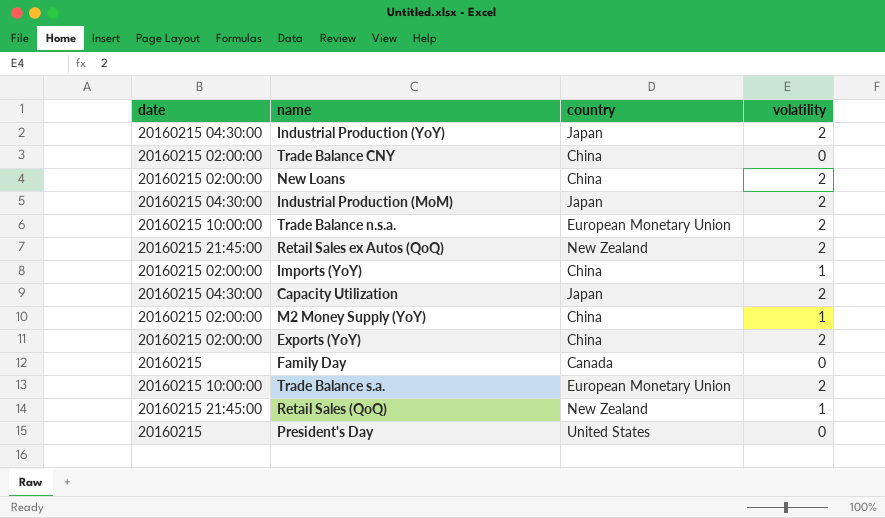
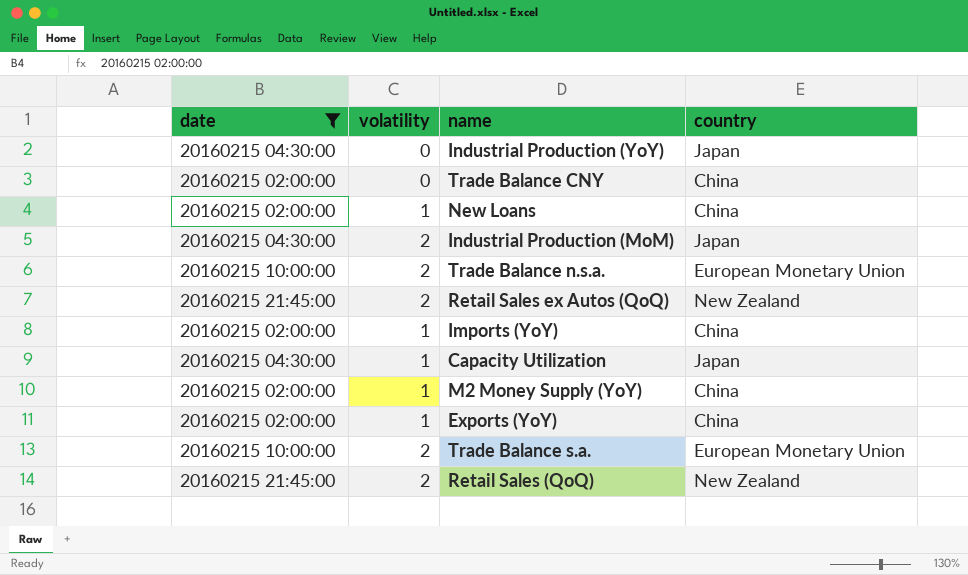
filter: none -> date != 20160215
column volatility | position: 4 -> 2
Industrial Production (YoY) | volatility: 2 -> 0
New Loans | volatility: 2 -> 1
Capacity Utilization | volatility: 2 -> 1
Exports (YoY) | volatility: 2 -> 1
Retail Sales (QoQ) | volatility: 1 -> 2

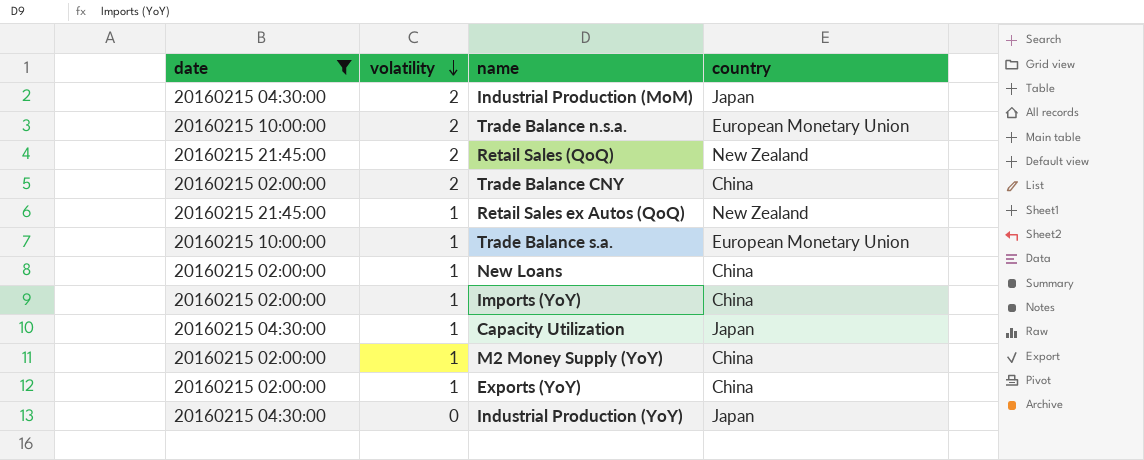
row order: none -> volatility descending
Trade Balance CNY | volatility: 0 -> 2
Retail Sales ex Autos (QoQ) | volatility: 2 -> 1
Trade Balance s.a. | volatility: 2 -> 1

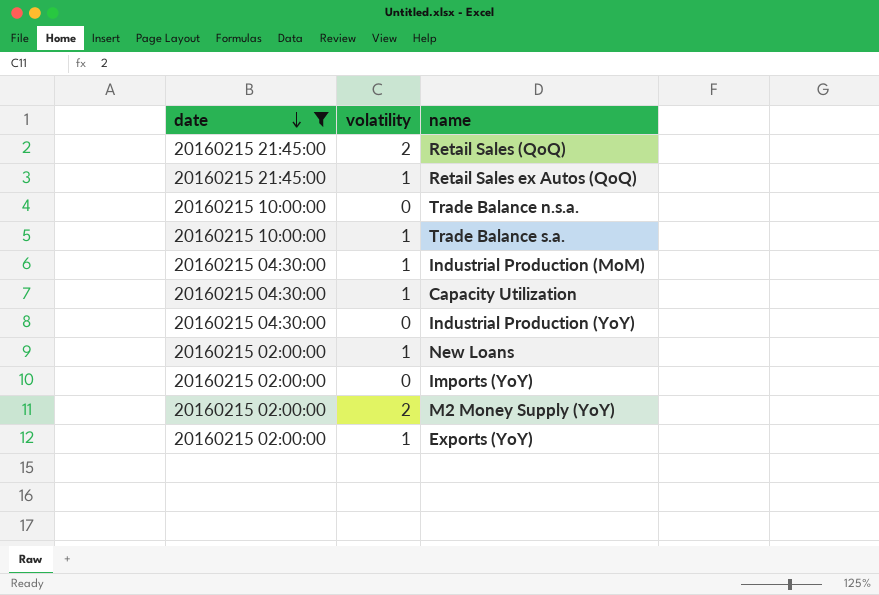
row order: volatility descending -> date descending
column country | position: 4 -> none
row Trade Balance CNY: 20160215 02:00:00 | 2 | China -> none
Trade Balance n.s.a. | volatility: 2 -> 0
Industrial Production (MoM) | volatility: 2 -> 1
Imports (YoY) | volatility: 1 -> 0
M2 Money Supply (YoY) | volatility: 1 -> 2

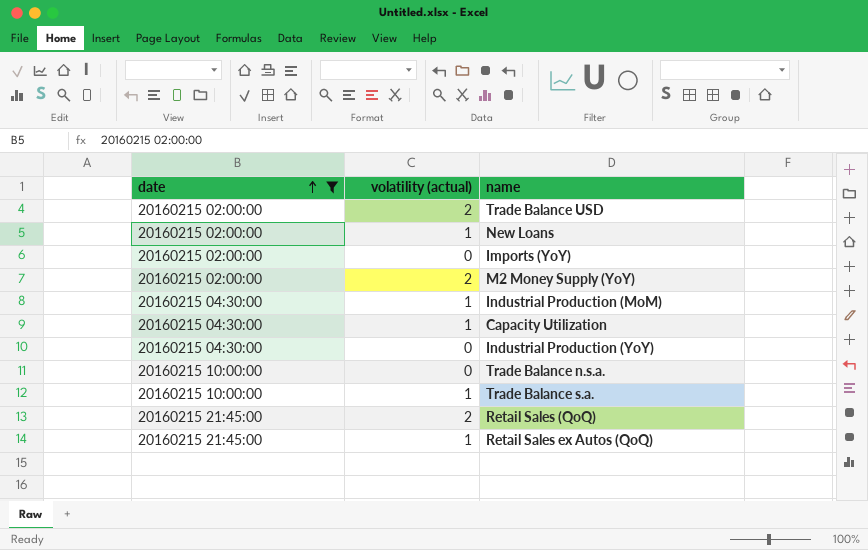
row order: date descending -> date ascending
column name: volatility -> volatility (actual)
row Exports (YoY): 20160215 02:00:00 | 1 -> none
row Trade Balance USD: none -> 20160215 02:00:00 | 2

